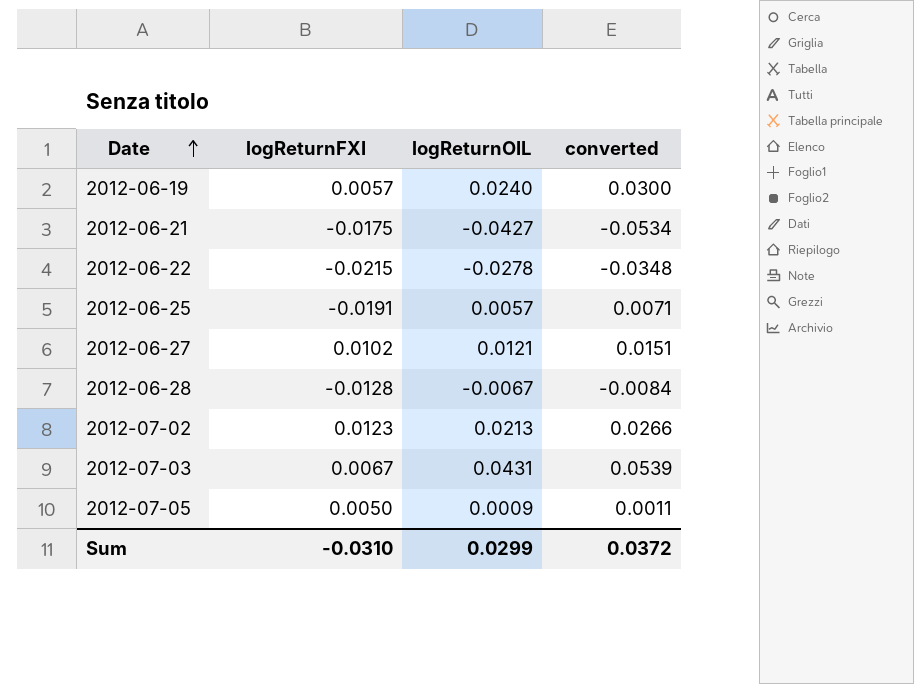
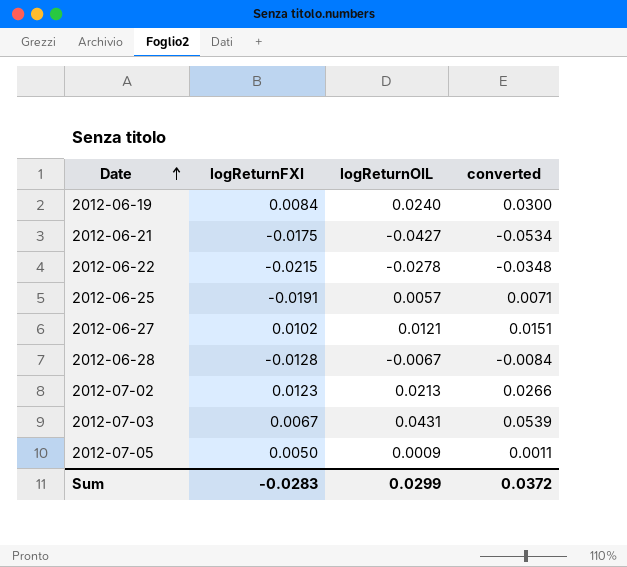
2012-06-19 | logReturnFXI: 0.0057 -> 0.0084
Sum | logReturnFXI: -0.0310 -> -0.0283

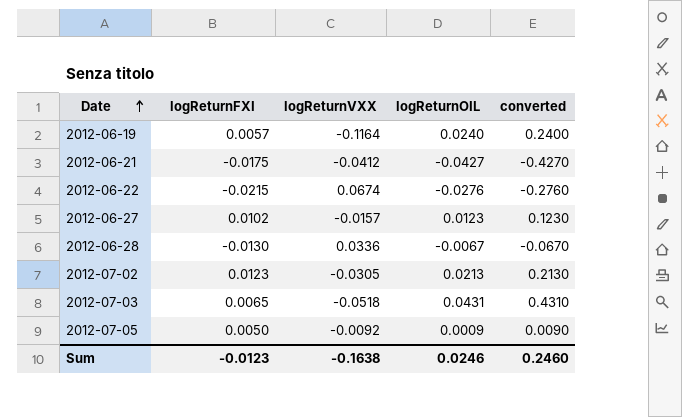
column logReturnVXX | position: none -> 3
column converted | formula: [logReturnOIL] * 1.25 -> [logReturnOIL] * 10
row 2012-06-25: -0.0191 | 0.0057 | 0.0071 -> none
2012-06-19 | logReturnFXI: 0.0084 -> 0.0057
2012-06-22 | logReturnOIL: -0.0278 -> -0.0276
2012-06-27 | logReturnOIL: 0.0121 -> 0.0123
2012-06-28 | logReturnFXI: -0.0128 -> -0.0130
2012-07-03 | logReturnFXI: 0.0067 -> 0.0065
Sum | logReturnFXI: -0.0283 -> -0.0123
Sum | logReturnOIL: 0.0299 -> 0.0246
Sum | converted: 0.0372 -> 0.2460

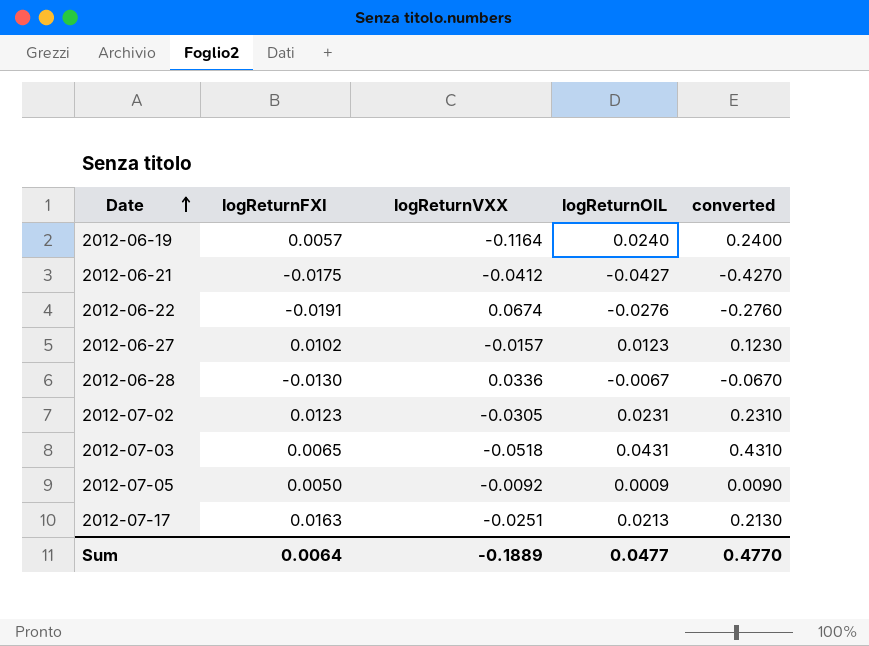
2012-06-22 | logReturnFXI: -0.0215 -> -0.0191
2012-07-02 | logReturnOIL: 0.0213 -> 0.0231
2012-07-02 | converted: 0.2130 -> 0.2310
row 2012-07-17: none -> 0.0163 | -0.0251 | 0.0213 | 0.2130
Sum | logReturnFXI: -0.0123 -> 0.0064
Sum | logReturnVXX: -0.1638 -> -0.1889
Sum | logReturnOIL: 0.0246 -> 0.0477
Sum | converted: 0.2460 -> 0.4770

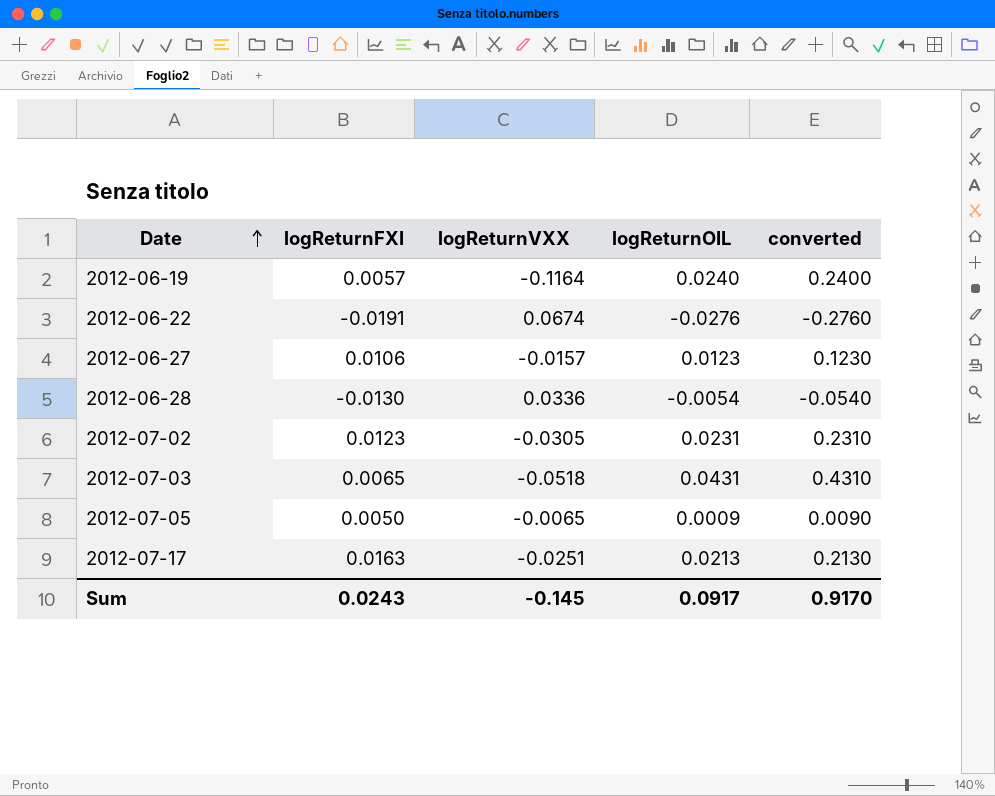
row 2012-06-21: -0.0175 | -0.0412 | -0.0427 | -0.4270 -> none
2012-06-27 | logReturnFXI: 0.0102 -> 0.0106
2012-06-28 | logReturnOIL: -0.0067 -> -0.0054
2012-06-28 | converted: -0.0670 -> -0.0540
2012-07-05 | logReturnVXX: -0.0092 -> -0.0065
Sum | logReturnFXI: 0.0064 -> 0.0243
Sum | logReturnVXX: -0.1889 -> -0.145
Sum | logReturnOIL: 0.0477 -> 0.0917
Sum | converted: 0.4770 -> 0.9170

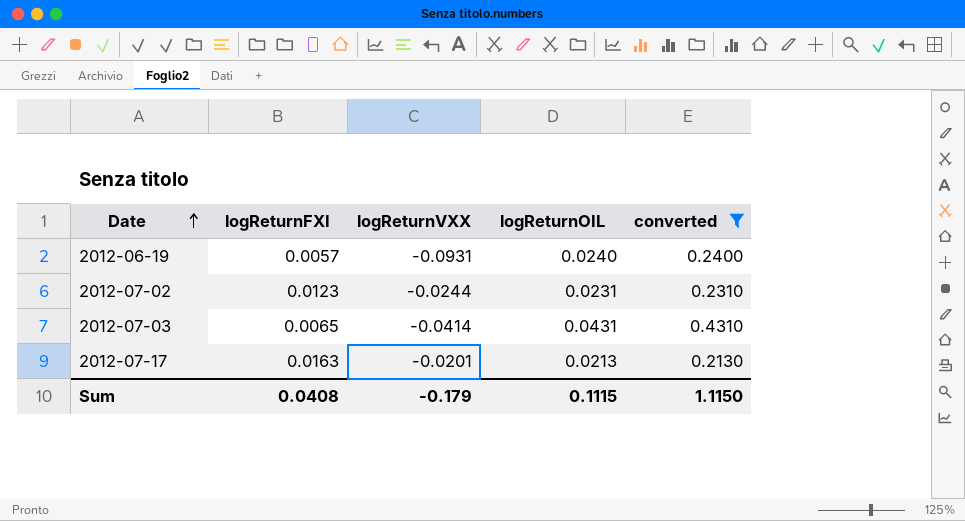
filter: none -> converted >= 0.2130
2012-06-19 | logReturnVXX: -0.1164 -> -0.0931
2012-07-02 | logReturnVXX: -0.0305 -> -0.0244
2012-07-03 | logReturnVXX: -0.0518 -> -0.0414
2012-07-17 | logReturnVXX: -0.0251 -> -0.0201
Sum | logReturnFXI: 0.0243 -> 0.0408
Sum | logReturnVXX: -0.145 -> -0.179
Sum | logReturnOIL: 0.0917 -> 0.1115
Sum | converted: 0.9170 -> 1.1150

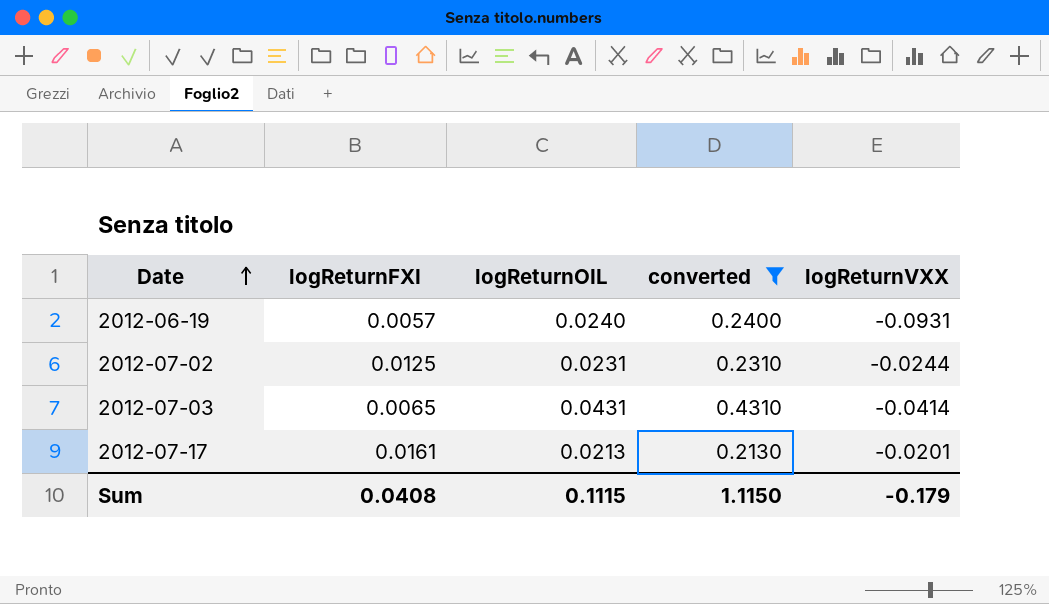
column logReturnVXX | position: 3 -> 5
2012-07-02 | logReturnFXI: 0.0123 -> 0.0125
2012-07-17 | logReturnFXI: 0.0163 -> 0.0161

